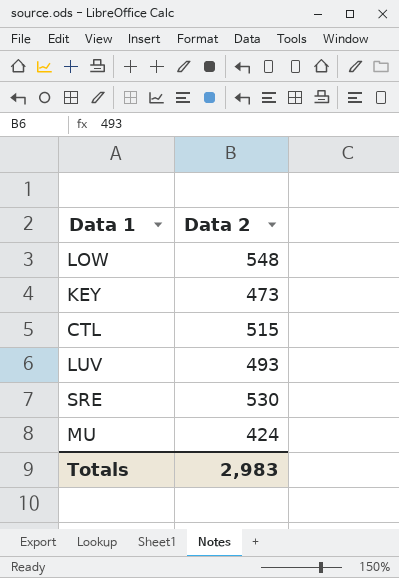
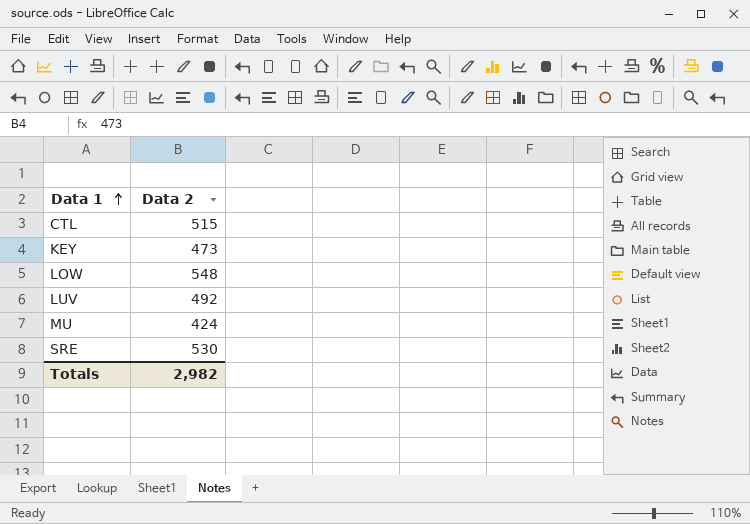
row order: none -> Data 1 ascending
LUV | Data 2: 493 -> 492
Totals | Data 2: 2,983 -> 2,982

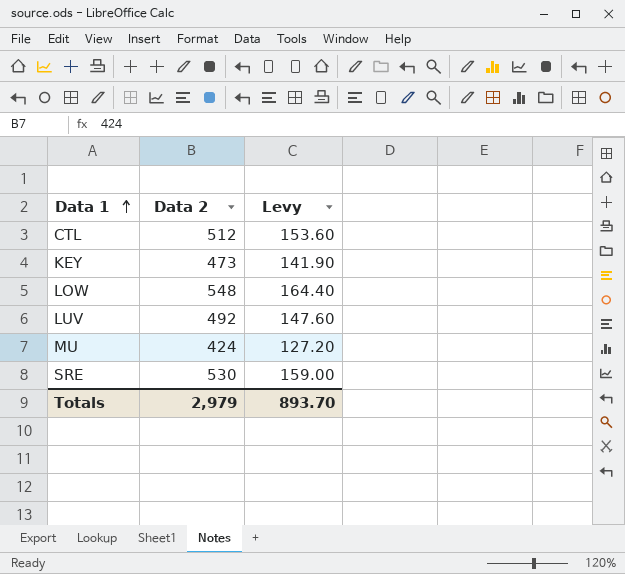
column Levy | formula: none -> [Data 2] * 0.3
CTL | Data 2: 515 -> 512
Totals | Data 2: 2,982 -> 2,979

